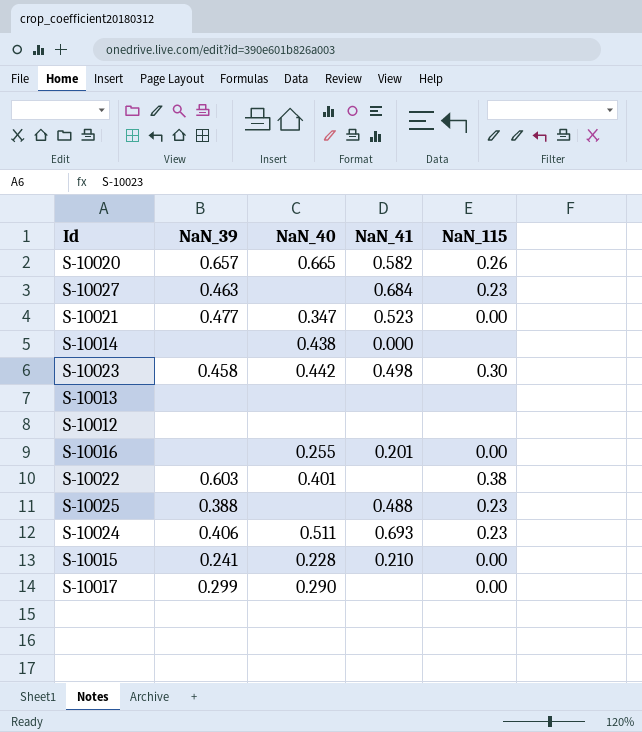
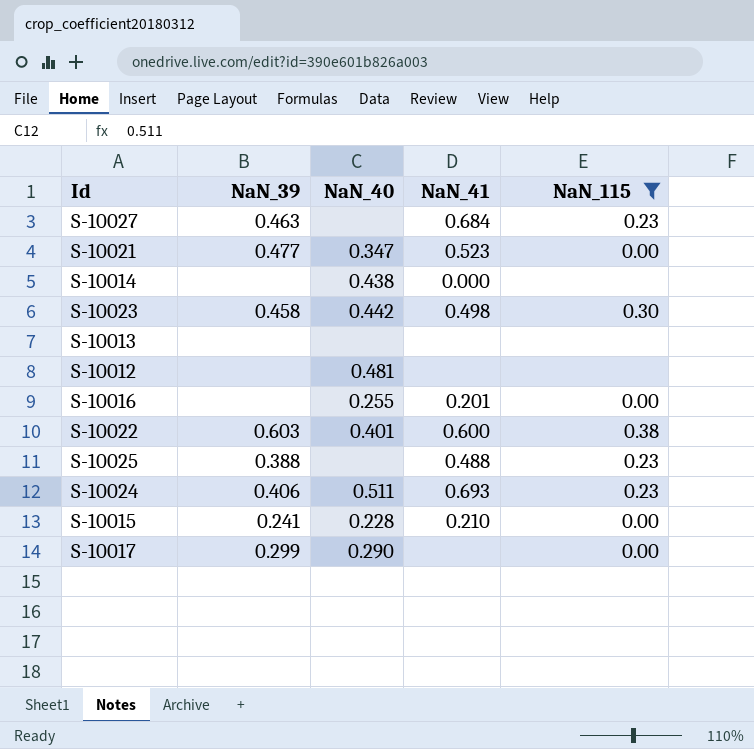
filter: none -> NaN_115 != 0.26
S-10012 | NaN_40: none -> 0.481
S-10022 | NaN_41: none -> 0.600

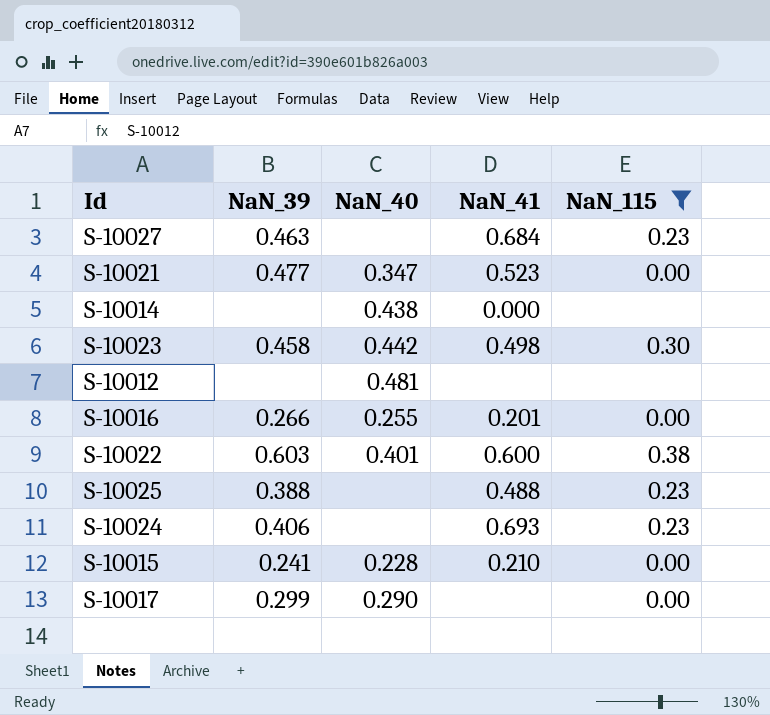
row S-10013: none | none | none | none -> none
S-10016 | NaN_39: none -> 0.266
S-10024 | NaN_40: 0.511 -> none

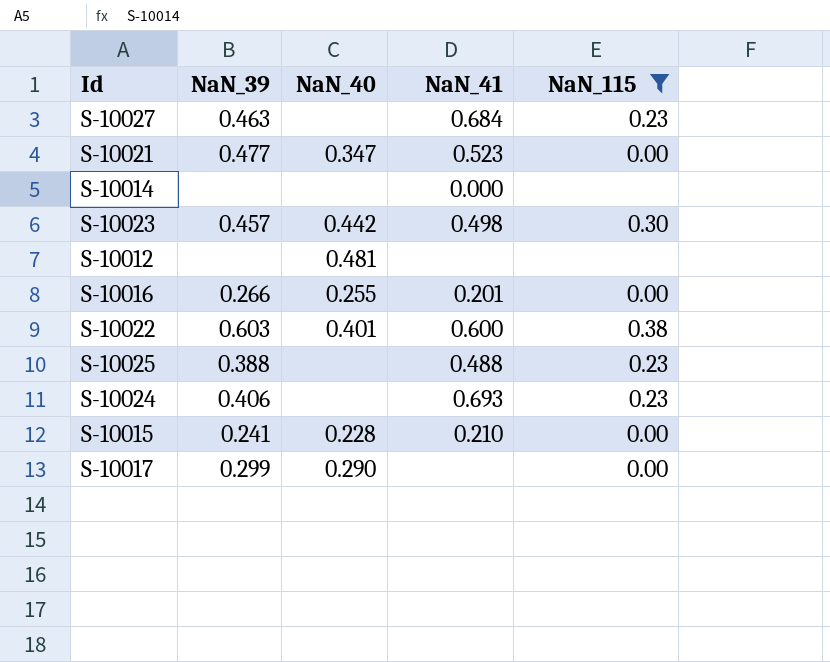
S-10014 | NaN_40: 0.438 -> none
S-10023 | NaN_39: 0.458 -> 0.457

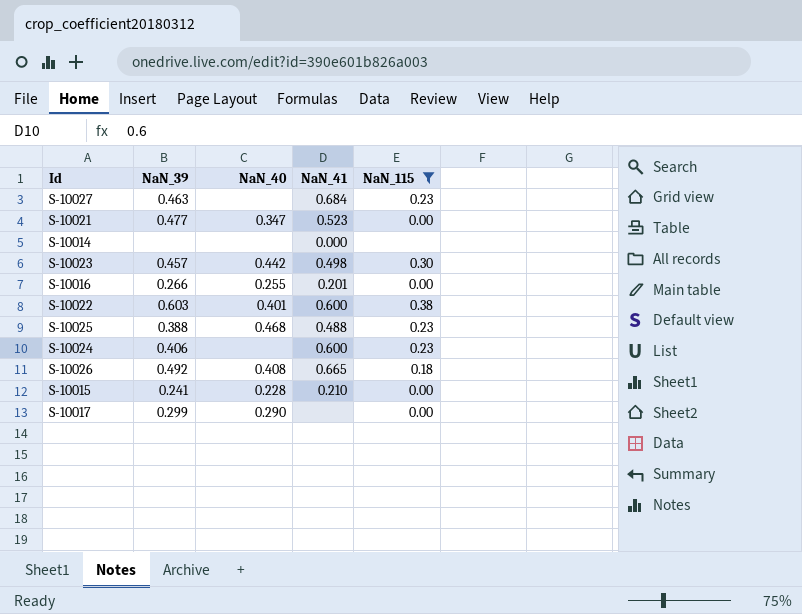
row S-10012: none | 0.481 | none | none -> none
S-10025 | NaN_40: none -> 0.468
S-10024 | NaN_41: 0.693 -> 0.600
row S-10026: none -> 0.492 | 0.408 | 0.665 | 0.18

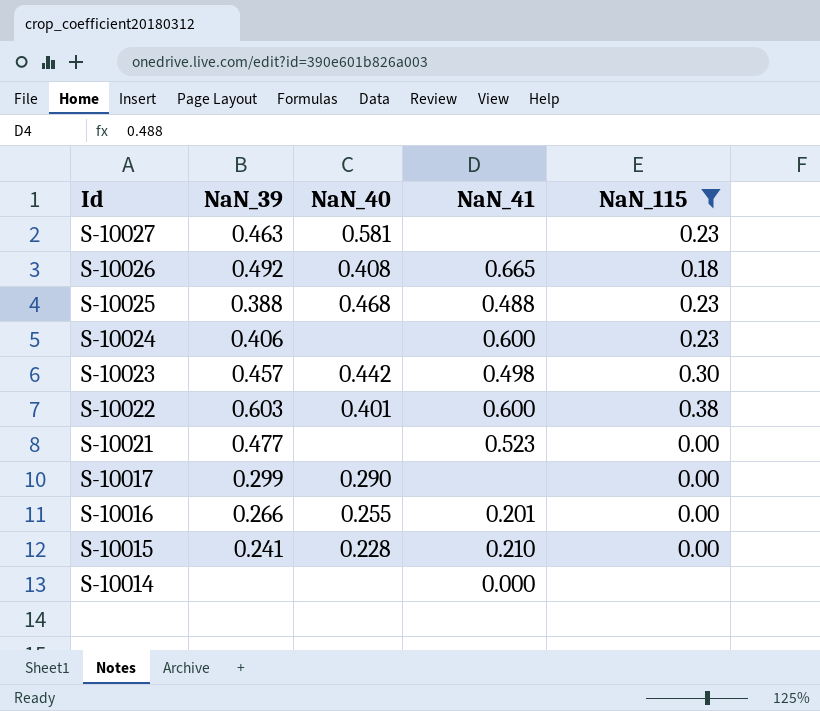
row order: none -> Id descending
S-10027 | NaN_40: none -> 0.581
S-10027 | NaN_41: 0.684 -> none
S-10021 | NaN_40: 0.347 -> none

